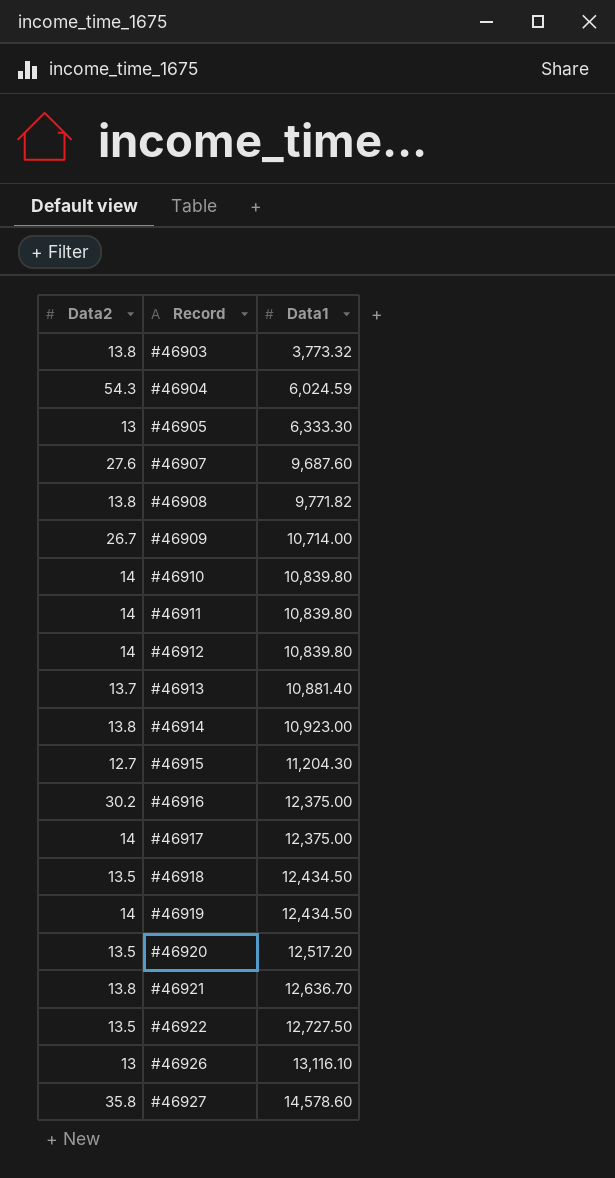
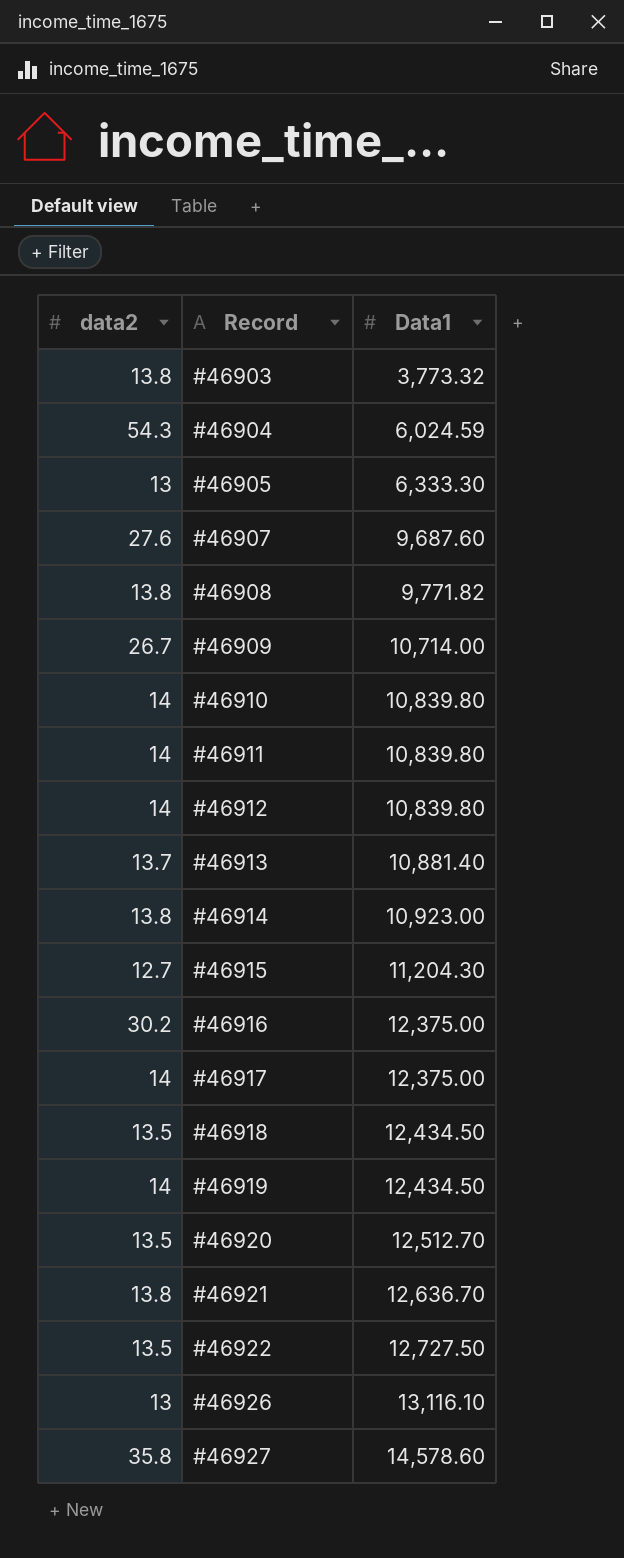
column name: Data2 -> data2
#46920 | Data1: 12,517.20 -> 12,512.70

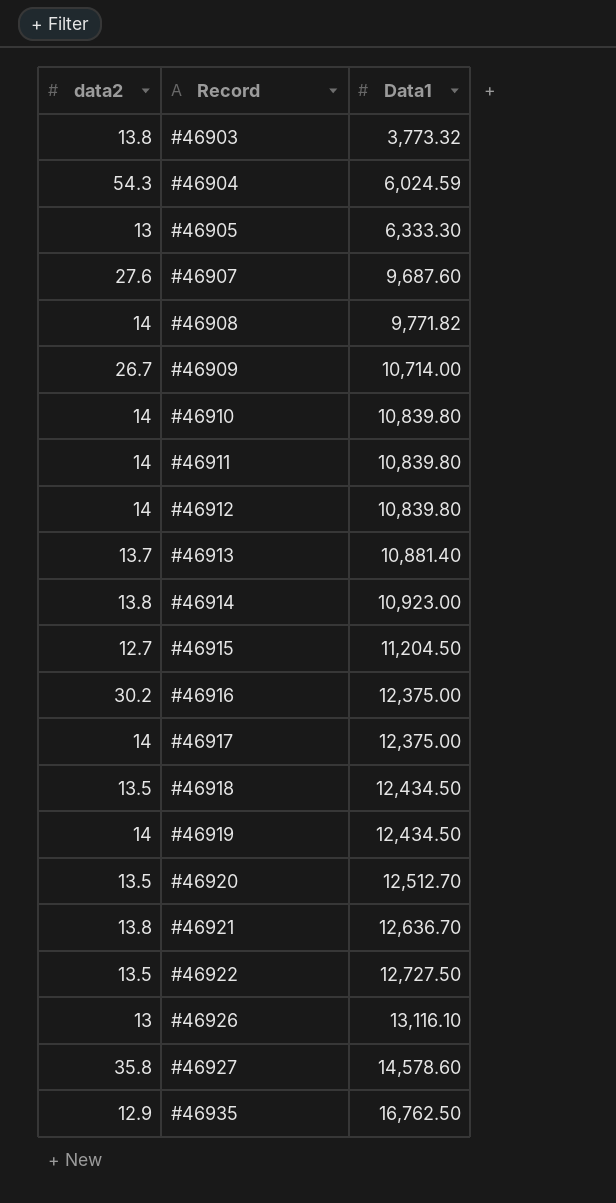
#46908 | data2: 13.8 -> 14
#46915 | Data1: 11,204.30 -> 11,204.50
row #46935: none -> 12.9 | 16,762.50

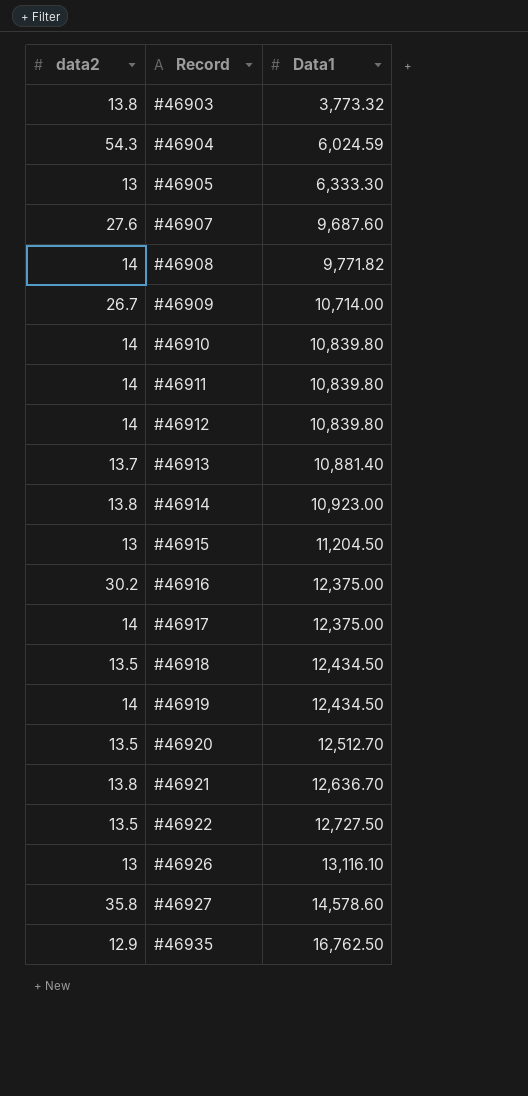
#46915 | data2: 12.7 -> 13

